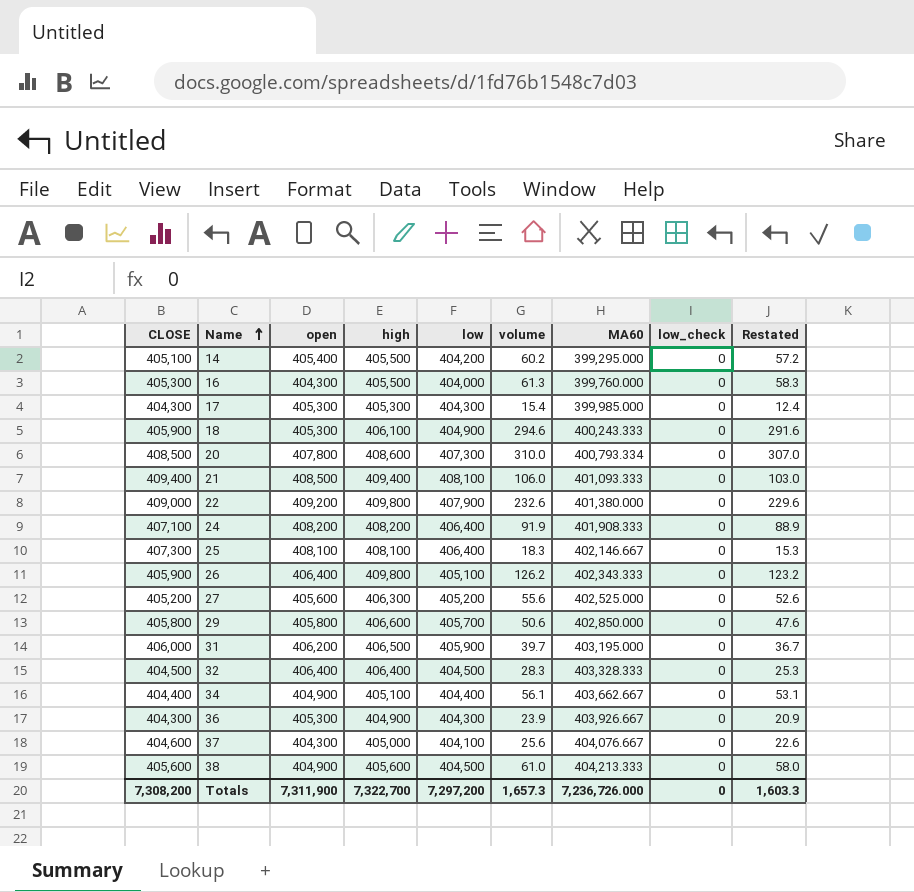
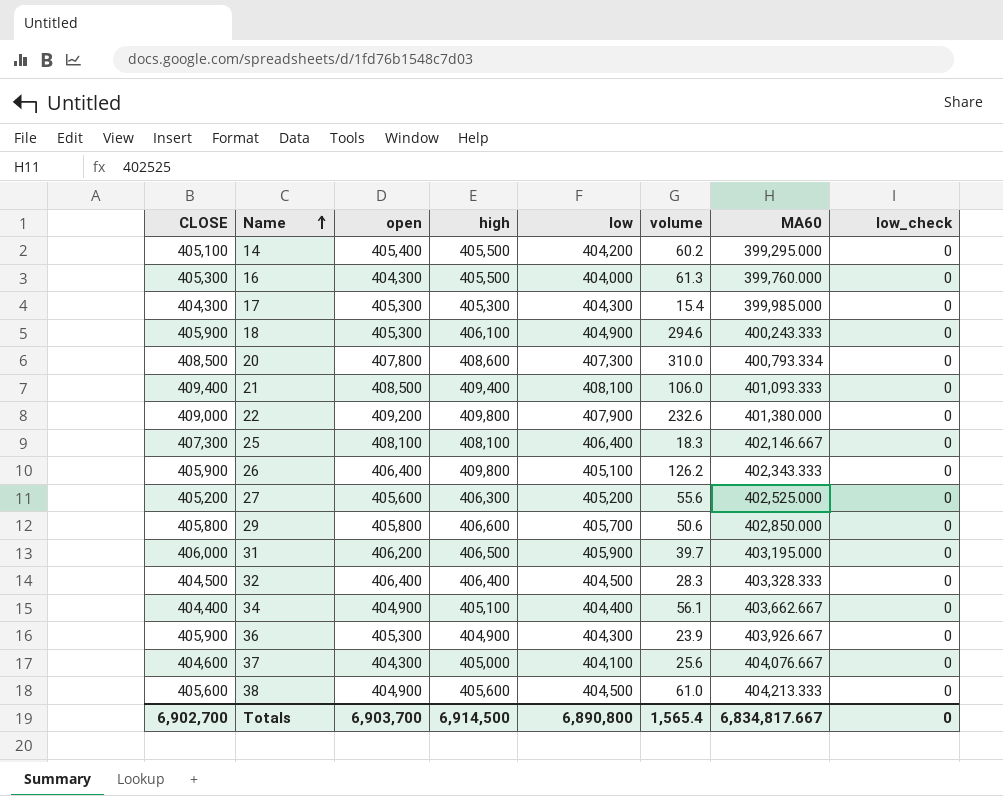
column Restated | formula: [volume] - 3 -> none
row 24: 407,100 | 408,200 | 408,200 | 406,400 | 91.9 | 401,908.333 | 0 | 88.9 -> none
36 | CLOSE: 404,300 -> 405,900
Totals | CLOSE: 7,308,200 -> 6,902,700
Totals | open: 7,311,900 -> 6,903,700
Totals | high: 7,322,700 -> 6,914,500
Totals | low: 7,297,200 -> 6,890,800
Totals | volume: 1,657.3 -> 1,565.4
Totals | MA60: 7,236,726.000 -> 6,834,817.667

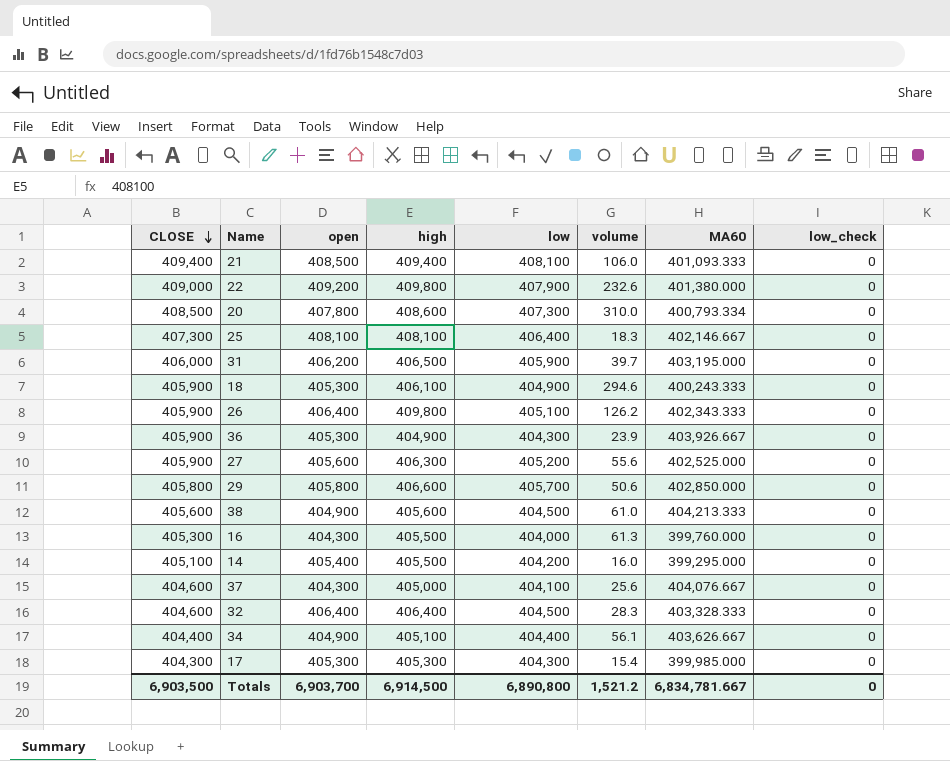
row order: Name ascending -> CLOSE descending
27 | CLOSE: 405,200 -> 405,900
14 | volume: 60.2 -> 16.0
32 | CLOSE: 404,500 -> 404,600
34 | MA60: 403,662.667 -> 403,626.667
Totals | CLOSE: 6,902,700 -> 6,903,500
Totals | volume: 1,565.4 -> 1,521.2
Totals | MA60: 6,834,817.667 -> 6,834,781.667

